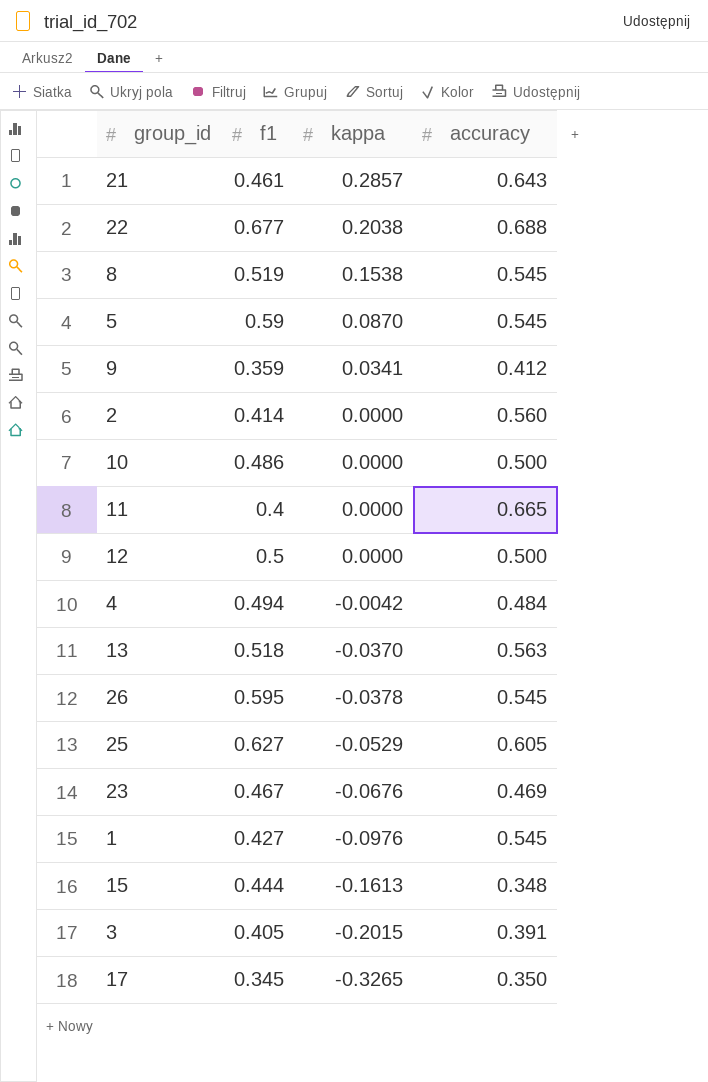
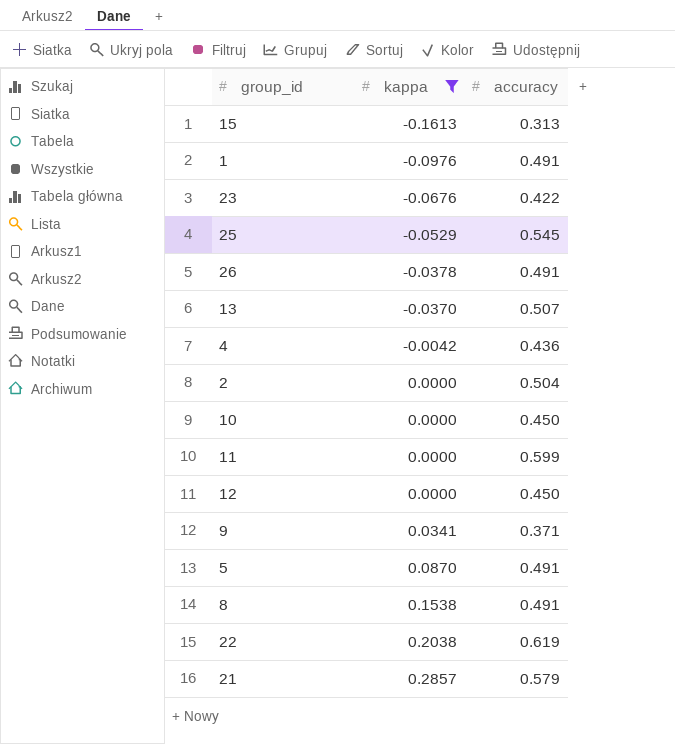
filter: none -> kappa >= -0.1613
row order: kappa descending -> kappa ascending
column f1 | position: 2 -> none
15 | accuracy: 0.348 -> 0.313
1 | accuracy: 0.545 -> 0.491
23 | accuracy: 0.469 -> 0.422
25 | accuracy: 0.605 -> 0.545
26 | accuracy: 0.545 -> 0.491
13 | accuracy: 0.563 -> 0.507
4 | accuracy: 0.484 -> 0.436
2 | accuracy: 0.560 -> 0.504
10 | accuracy: 0.500 -> 0.450
11 | accuracy: 0.665 -> 0.599
12 | accuracy: 0.500 -> 0.450
9 | accuracy: 0.412 -> 0.371
5 | accuracy: 0.545 -> 0.491
8 | accuracy: 0.545 -> 0.491
22 | accuracy: 0.688 -> 0.619
21 | accuracy: 0.643 -> 0.579

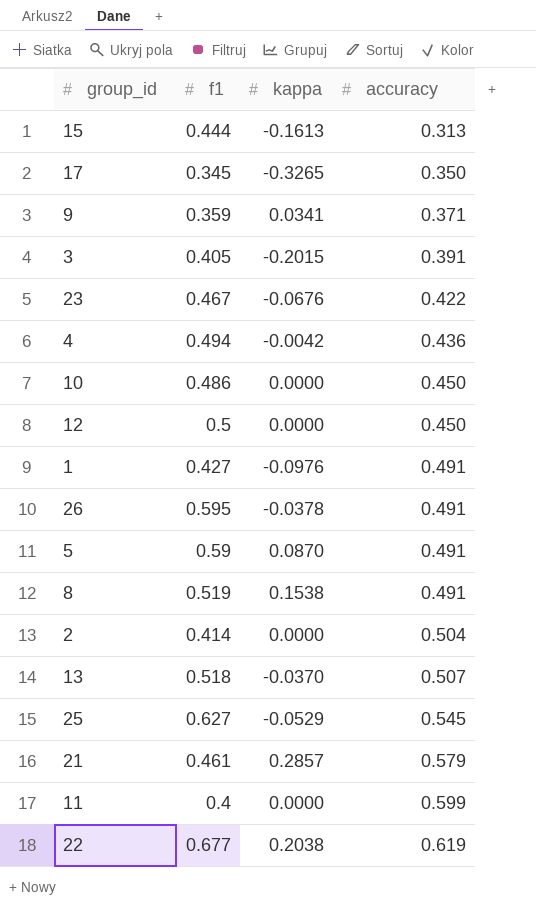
filter: kappa >= -0.1613 -> none
row order: kappa ascending -> accuracy ascending
column f1 | position: none -> 2

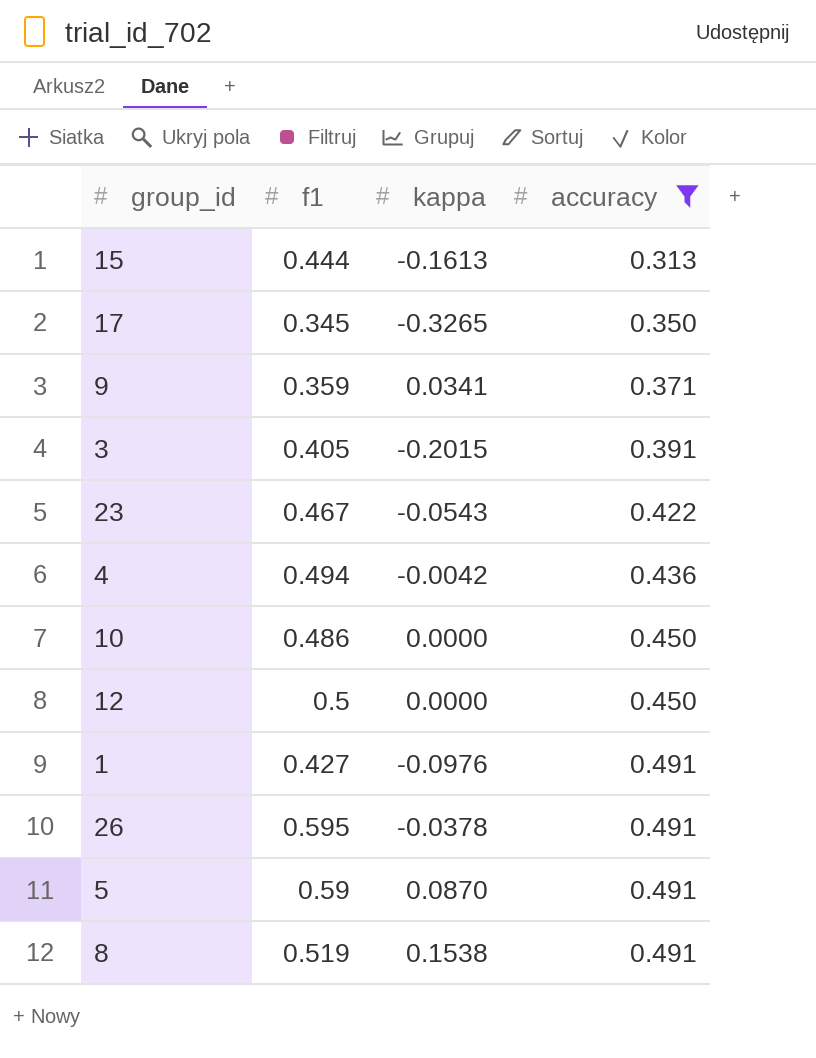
filter: none -> accuracy <= 0.491
23 | kappa: -0.0676 -> -0.0543

